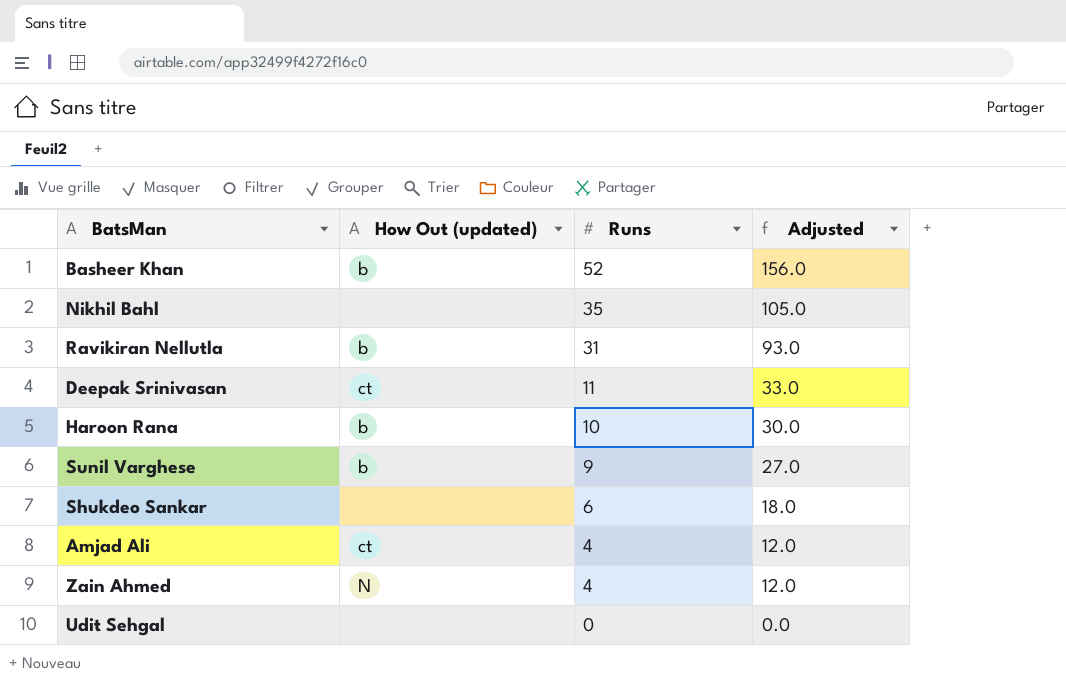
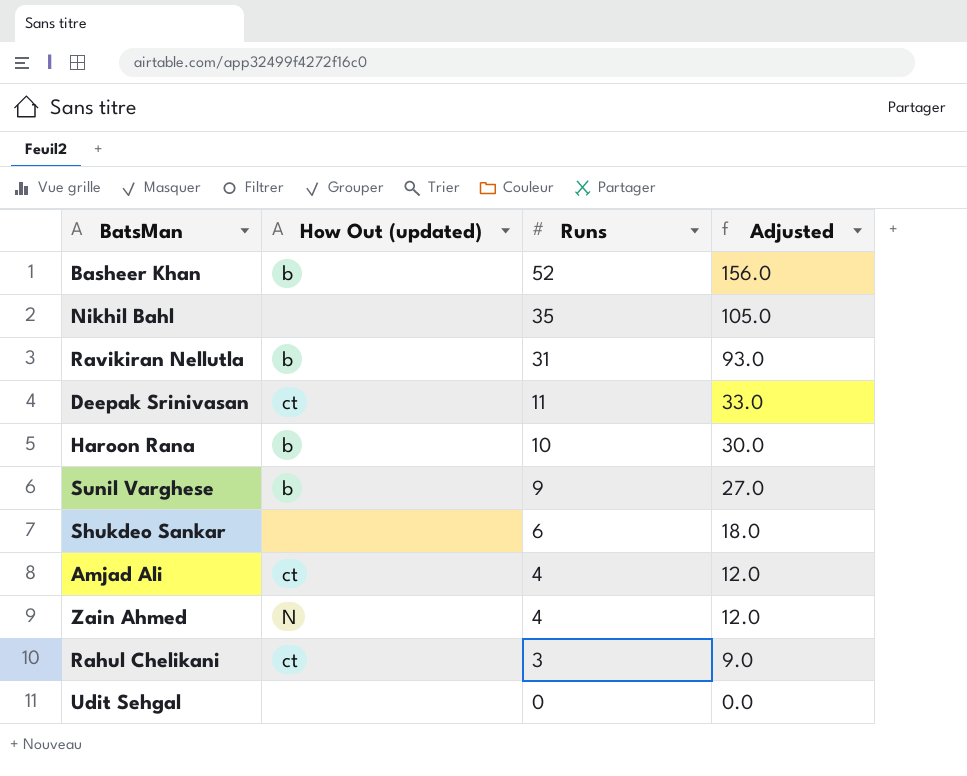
row Rahul Chelikani: none -> ct | 3 | 9.0

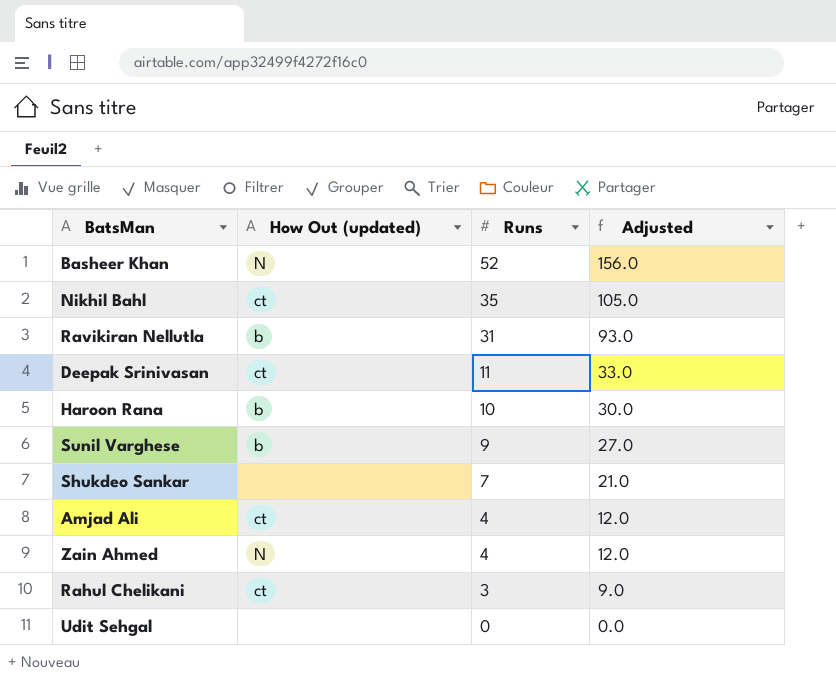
Basheer Khan | How Out (updated): b -> N
Nikhil Bahl | How Out (updated): none -> ct
Shukdeo Sankar | Runs: 6 -> 7
Shukdeo Sankar | Adjusted: 18.0 -> 21.0

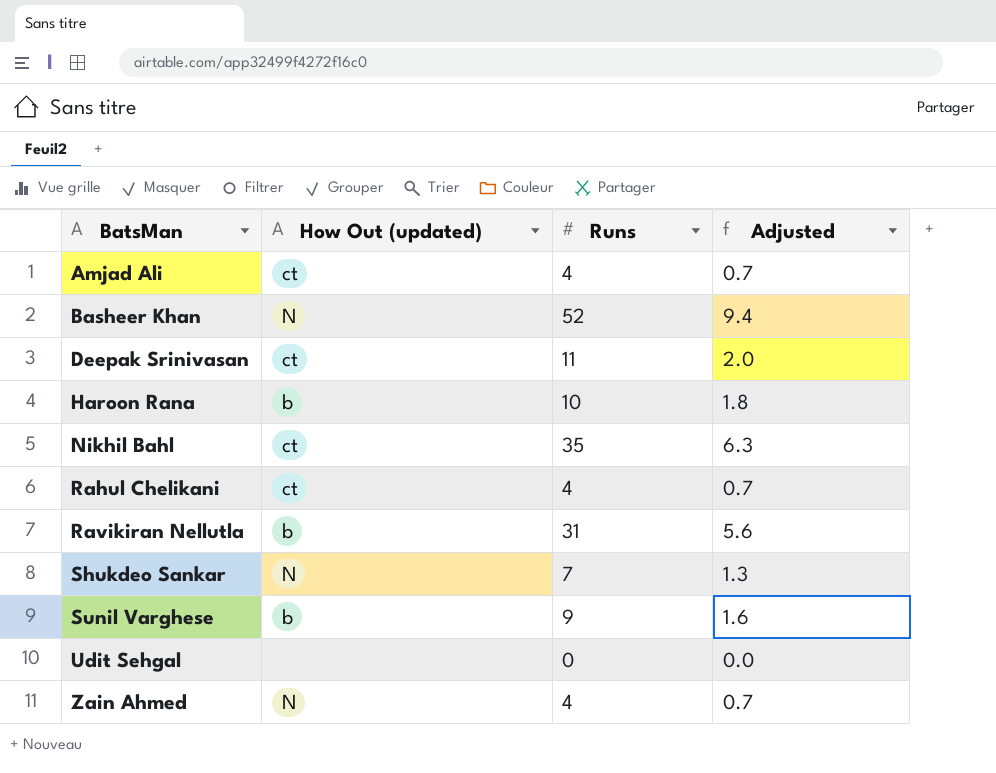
row order: Runs descending -> BatsMan ascending
column Adjusted | formula: [Runs] * 3 -> [Runs] * 0.18
Rahul Chelikani | Runs: 3 -> 4
Shukdeo Sankar | How Out (updated): none -> N

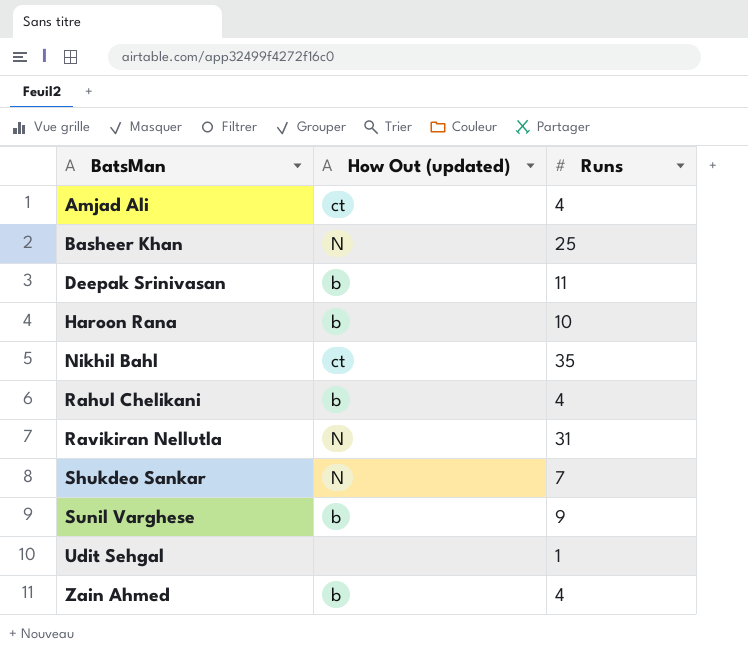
column Adjusted | formula: [Runs] * 0.18 -> none
Basheer Khan | Runs: 52 -> 25
Deepak Srinivasan | How Out (updated): ct -> b
Rahul Chelikani | How Out (updated): ct -> b
Ravikiran Nellutla | How Out (updated): b -> N
Udit Sehgal | Runs: 0 -> 1
Zain Ahmed | How Out (updated): N -> b

